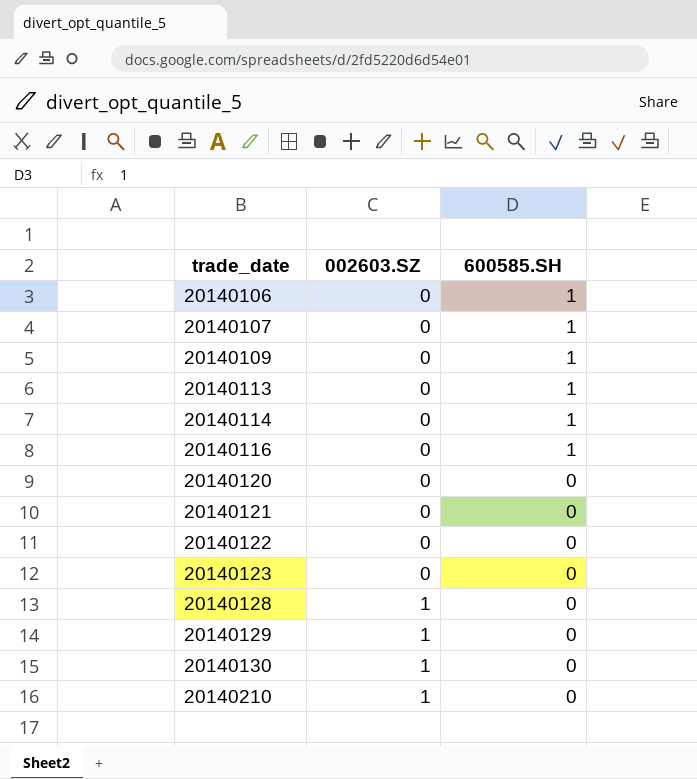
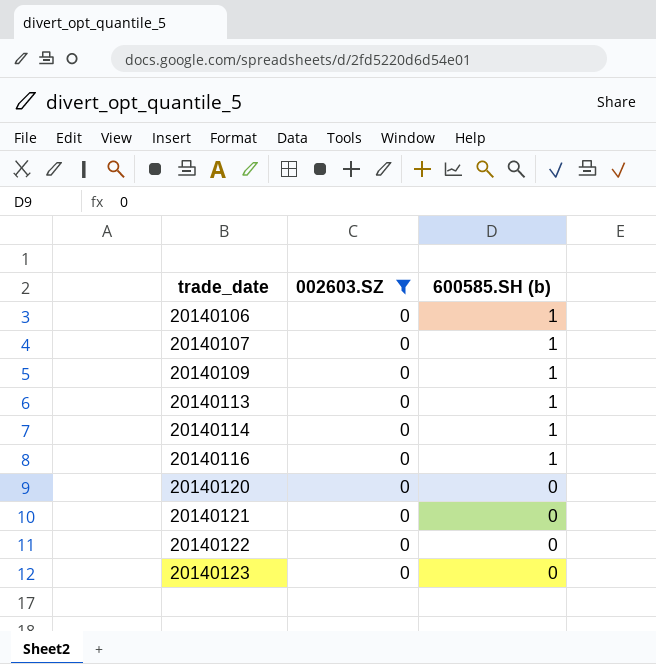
filter: none -> 002603.SZ = 0
column name: 600585.SH -> 600585.SH (b)

